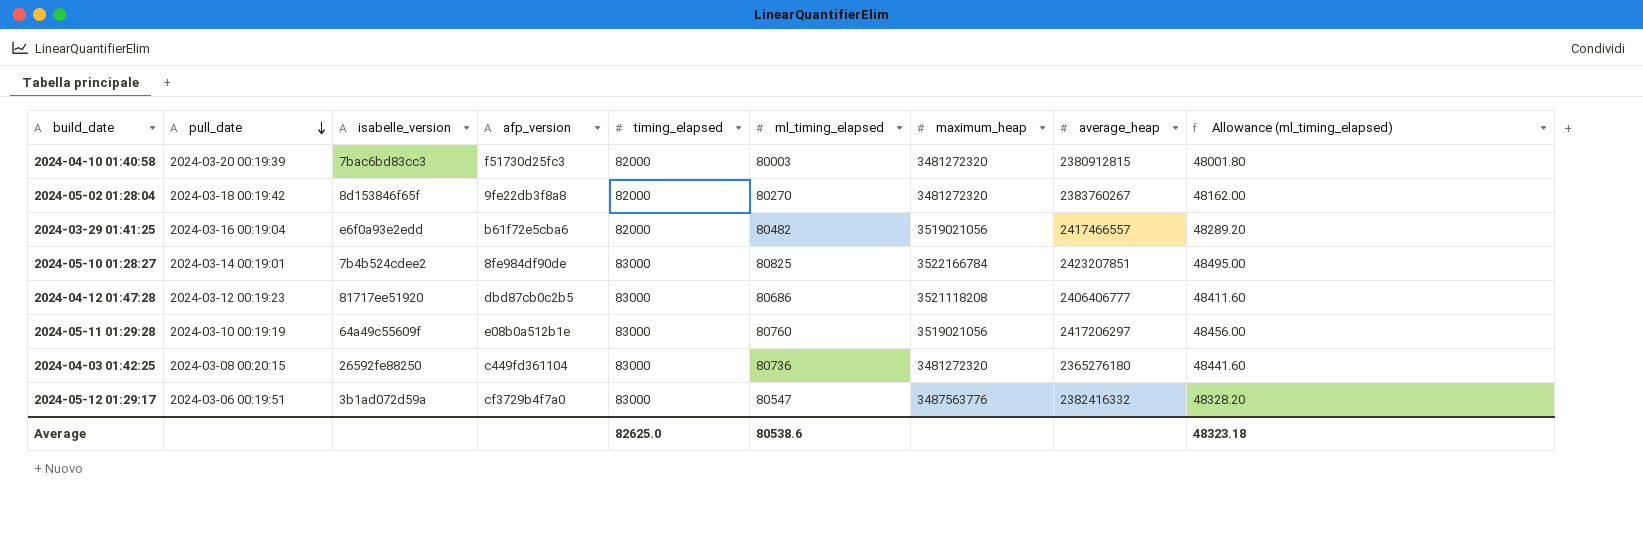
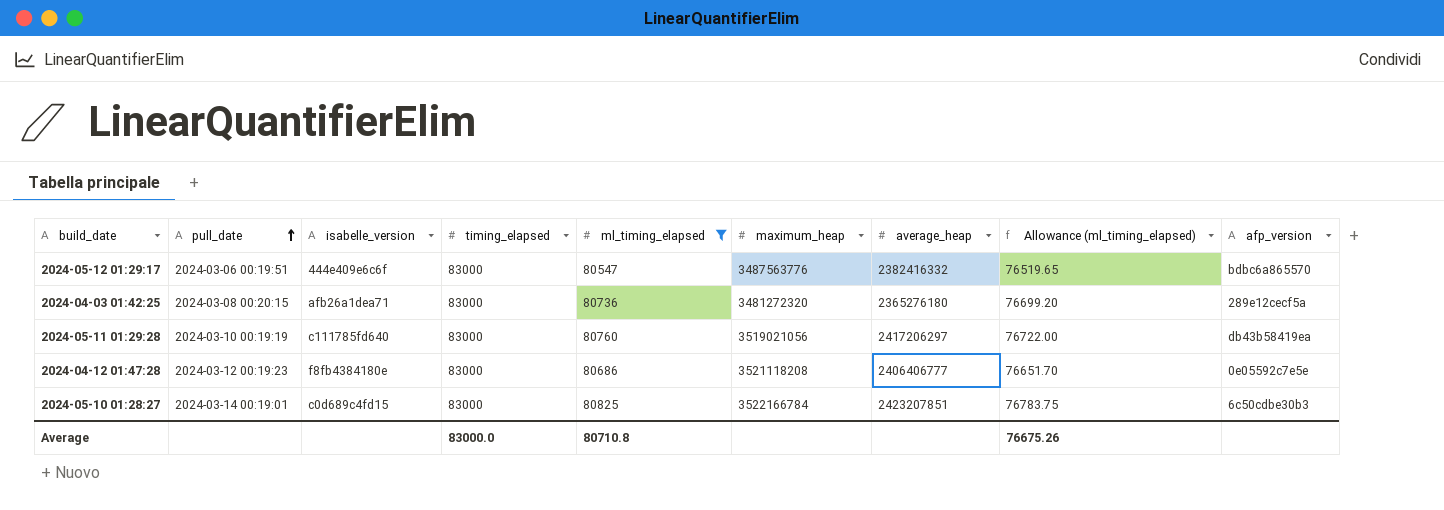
filter: none -> ml_timing_elapsed >= 80547
row order: pull_date descending -> pull_date ascending
column Allowance (ml_timing_elapsed) | formula: [ml_timing_elapsed] * 0.6 -> [ml_timing_elapsed] * 0.95
column afp_version | position: 4 -> 9
2024-05-12 01:29:17 | isabelle_version: 3b1ad072d59a -> 444e409e6c6f
2024-05-12 01:29:17 | afp_version: cf3729b4f7a0 -> bdbc6a865570
2024-04-03 01:42:25 | isabelle_version: 26592fe88250 -> afb26a1dea71
2024-04-03 01:42:25 | afp_version: c449fd361104 -> 289e12cecf5a
2024-05-11 01:29:28 | isabelle_version: 64a49c55609f -> c111785fd640
2024-05-11 01:29:28 | afp_version: e08b0a512b1e -> db43b58419ea
2024-04-12 01:47:28 | isabelle_version: 81717ee51920 -> f8fb4384180e
2024-04-12 01:47:28 | afp_version: dbd87cb0c2b5 -> 0e05592c7e5e
2024-05-10 01:28:27 | isabelle_version: 7b4b524cdee2 -> c0d689c4fd15
2024-05-10 01:28:27 | afp_version: 8fe984df90de -> 6c50cdbe30b3
Average | timing_elapsed: 82625.0 -> 83000.0
Average | ml_timing_elapsed: 80538.6 -> 80710.8
Average | Allowance (ml_timing_elapsed): 48323.18 -> 76675.26

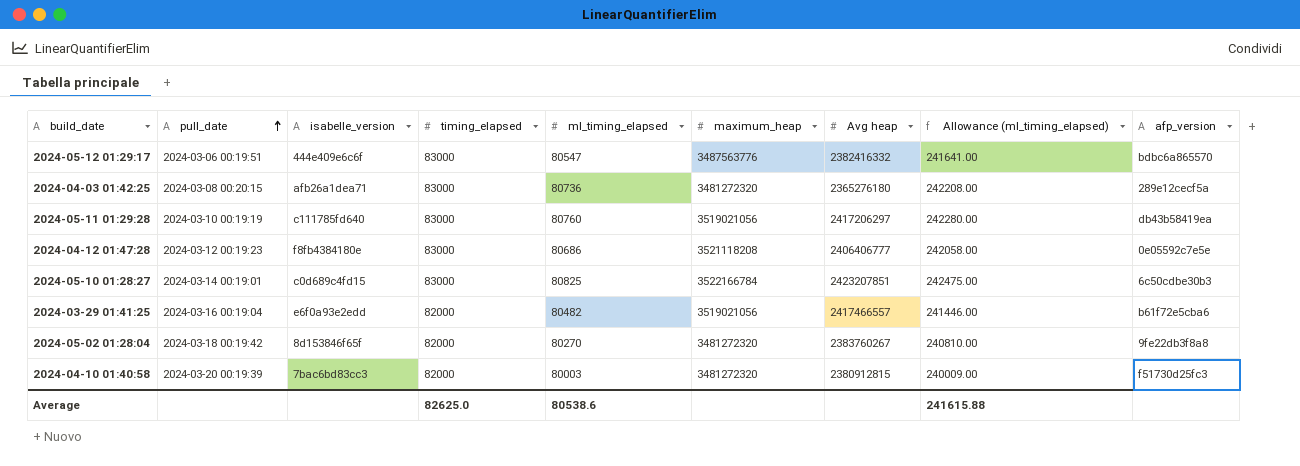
filter: ml_timing_elapsed >= 80547 -> none
column name: average_heap -> Avg heap
column Allowance (ml_timing_elapsed) | formula: [ml_timing_elapsed] * 0.95 -> [ml_timing_elapsed] * 3
Average | timing_elapsed: 83000.0 -> 82625.0
Average | ml_timing_elapsed: 80710.8 -> 80538.6
Average | Allowance (ml_timing_elapsed): 76675.26 -> 241615.88

